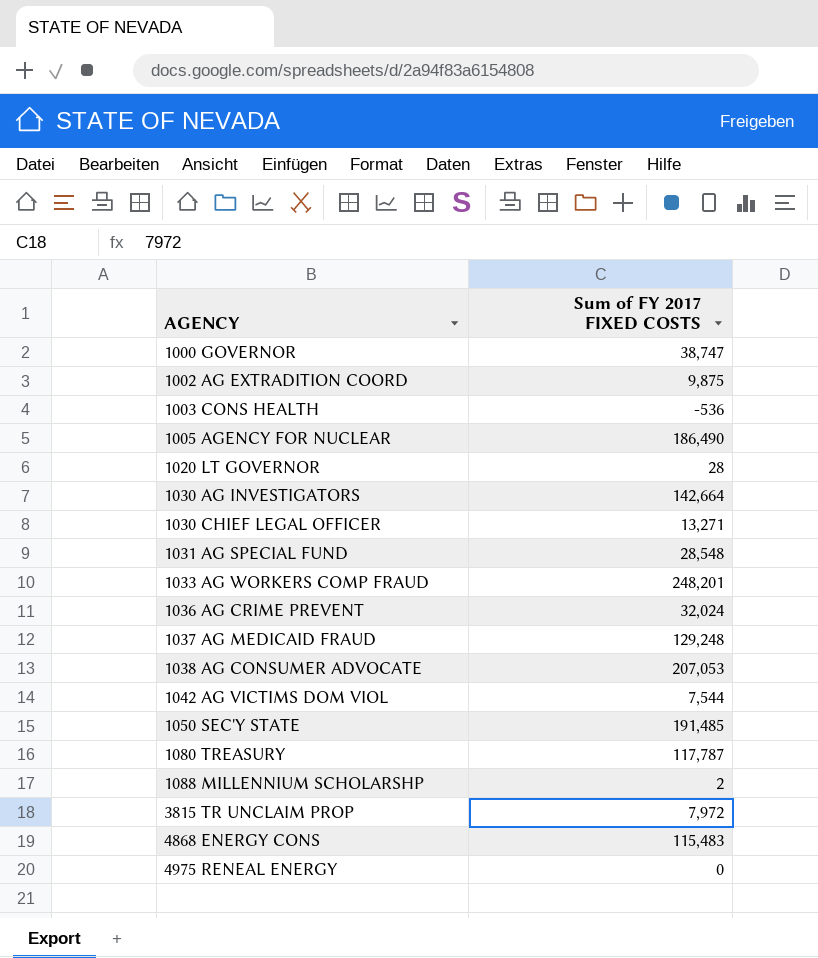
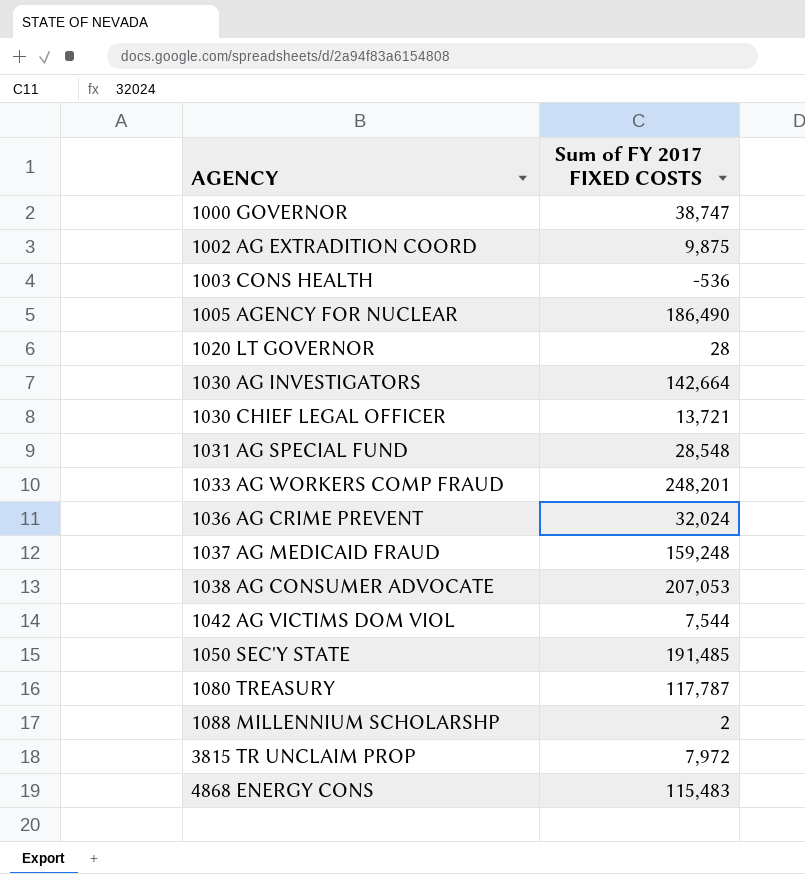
row 4975 RENEAL ENERGY: 0 -> none
1030 CHIEF LEGAL OFFICER | Sum of FY 2017 FIXED COSTS: 13,271 -> 13,721
1037 AG MEDICAID FRAUD | Sum of FY 2017 FIXED COSTS: 129,248 -> 159,248

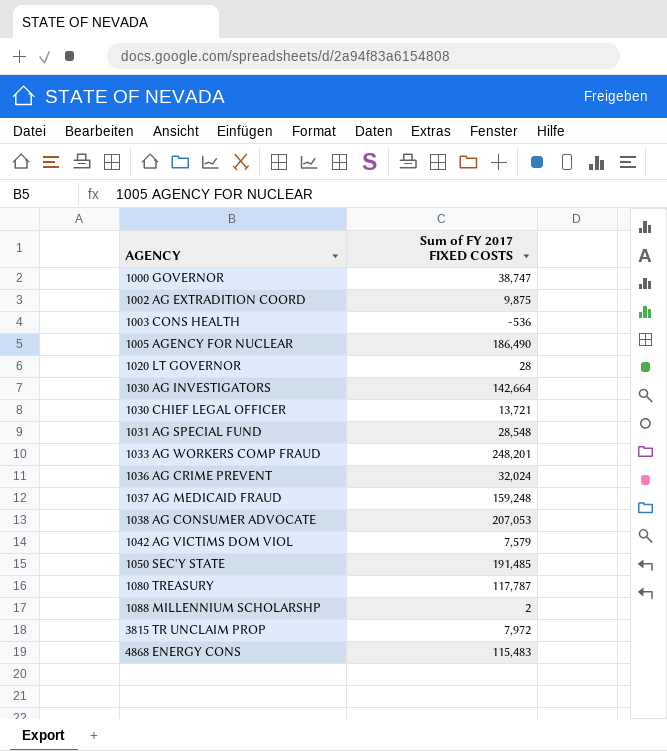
1042 AG VICTIMS DOM VIOL | Sum of FY 2017 FIXED COSTS: 7,544 -> 7,579

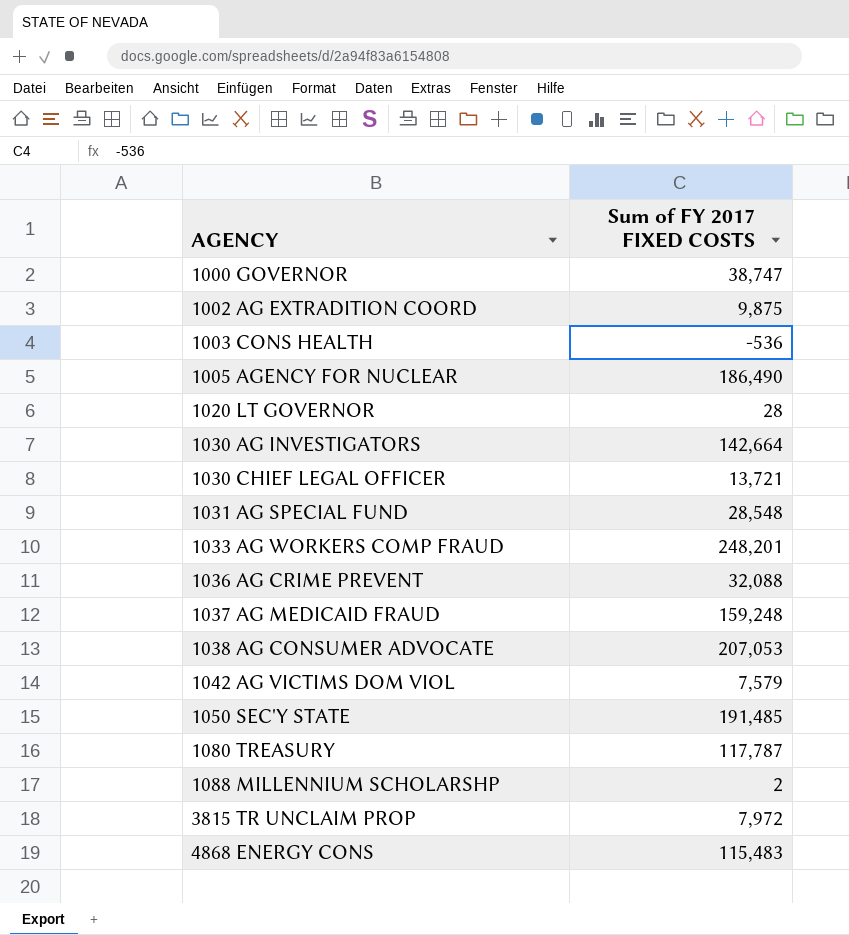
1036 AG CRIME PREVENT | Sum of FY 2017 FIXED COSTS: 32,024 -> 32,088

